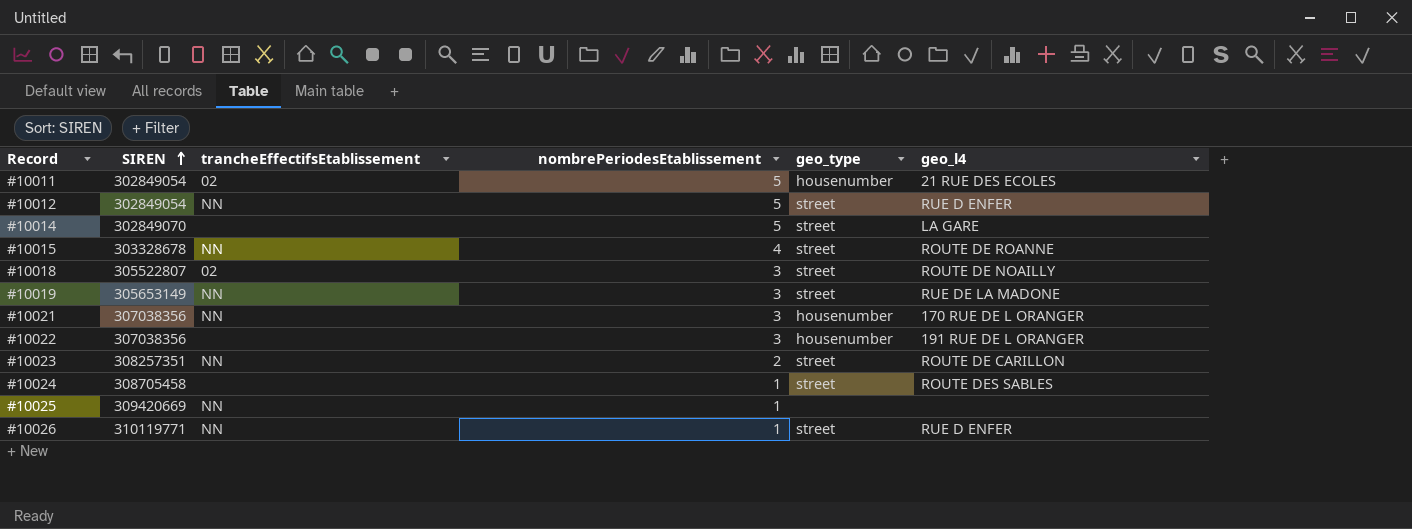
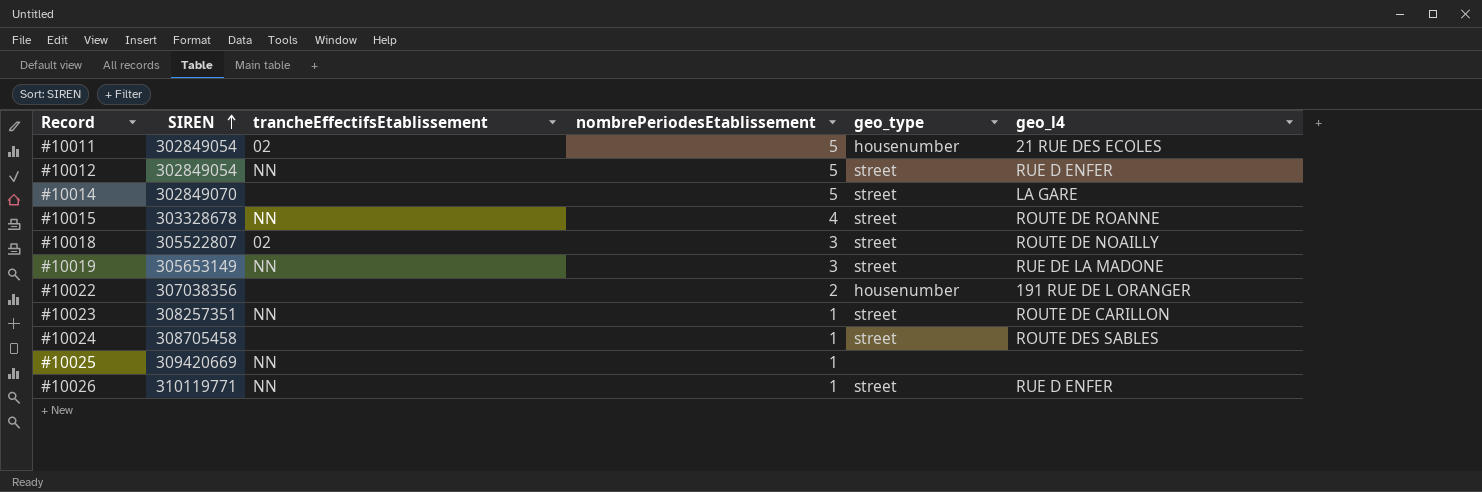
row #10021: 307038356 | NN | 3 | housenumber | 170 RUE DE L ORANGER -> none
#10022 | nombrePeriodesEtablissement: 3 -> 2
#10023 | nombrePeriodesEtablissement: 2 -> 1

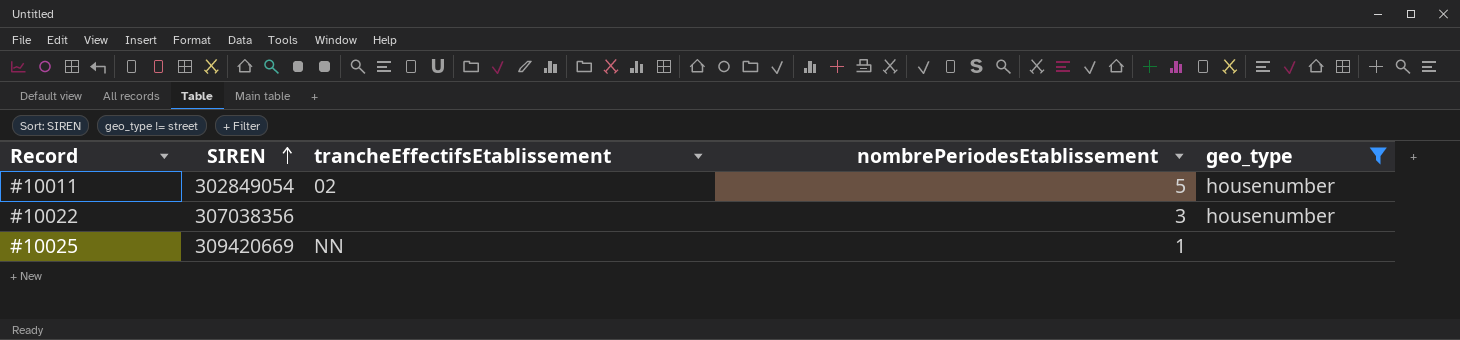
filter: none -> geo_type != street
column geo_l4 | position: 6 -> none
#10022 | nombrePeriodesEtablissement: 2 -> 3

